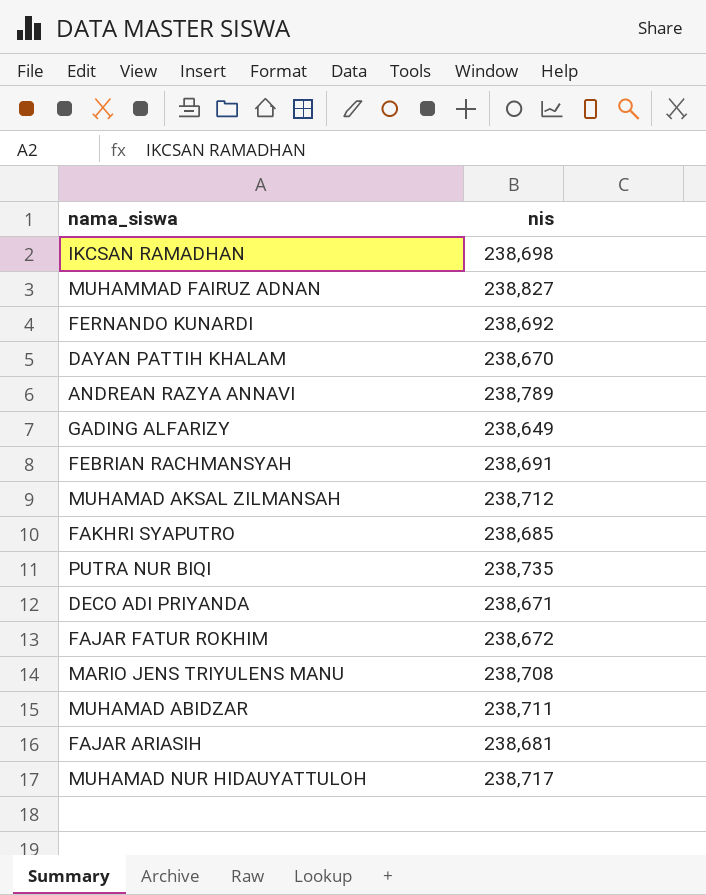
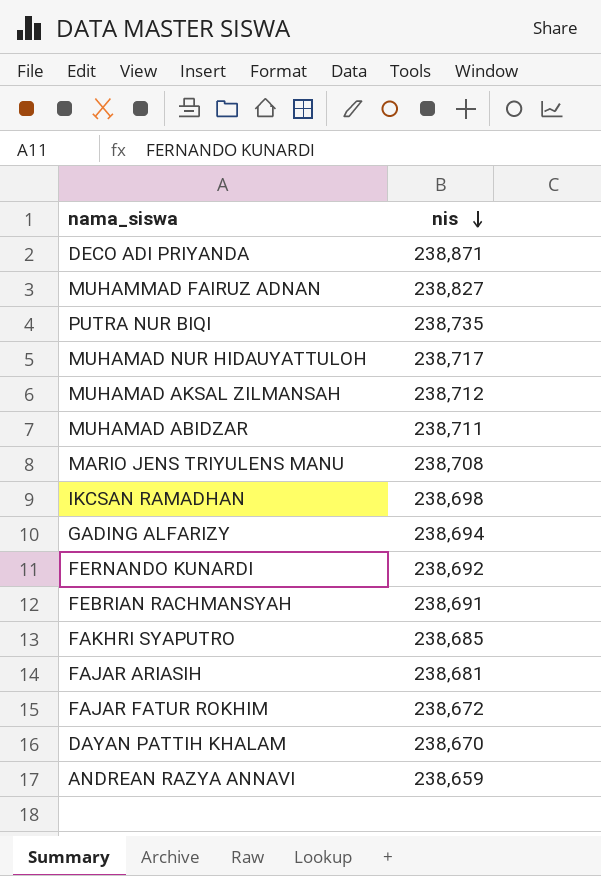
row order: none -> nis descending
DECO ADI PRIYANDA | nis: 238,671 -> 238,871
GADING ALFARIZY | nis: 238,649 -> 238,694
ANDREAN RAZYA ANNAVI | nis: 238,789 -> 238,659

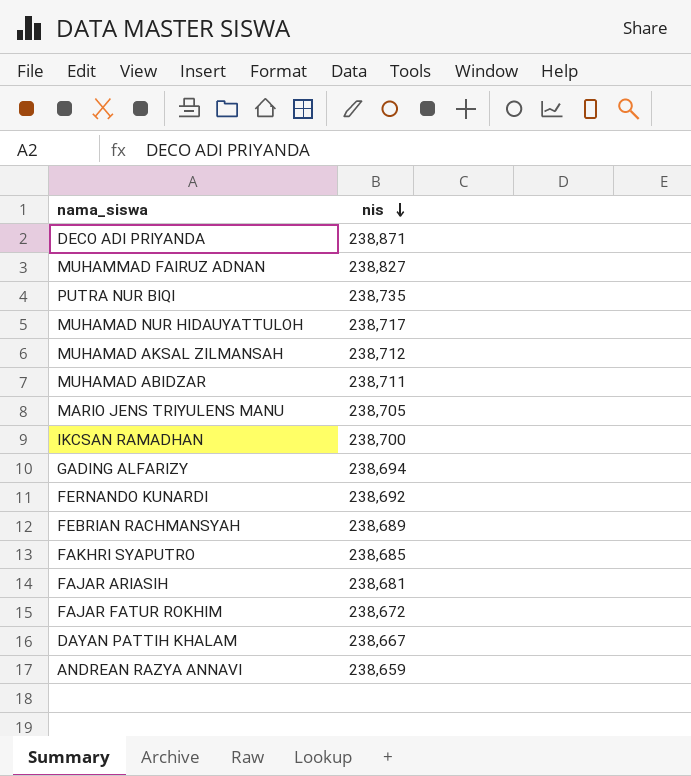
MARIO JENS TRIYULENS MANU | nis: 238,708 -> 238,705
IKCSAN RAMADHAN | nis: 238,698 -> 238,700
FEBRIAN RACHMANSYAH | nis: 238,691 -> 238,689
DAYAN PATTIH KHALAM | nis: 238,670 -> 238,667

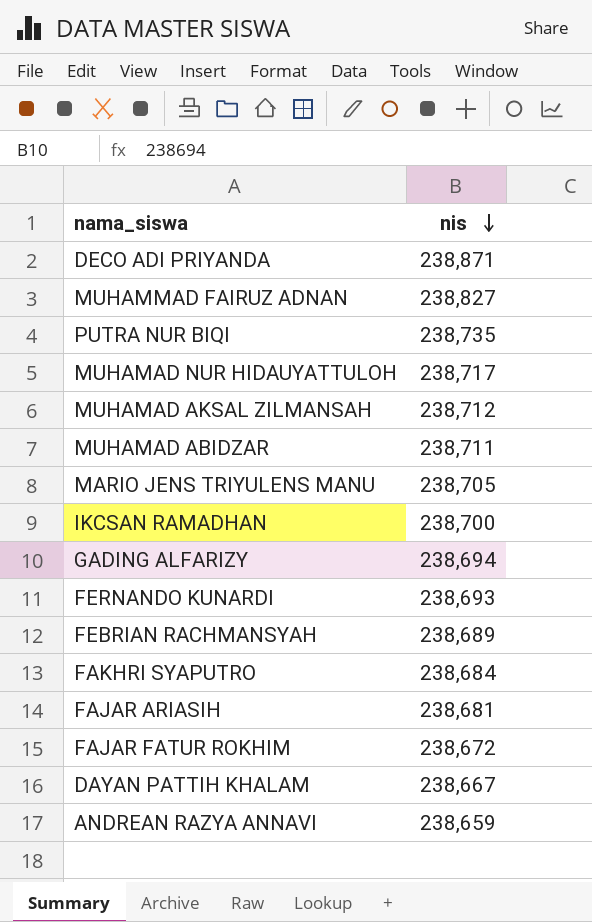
FERNANDO KUNARDI | nis: 238,692 -> 238,693
FAKHRI SYAPUTRO | nis: 238,685 -> 238,684

